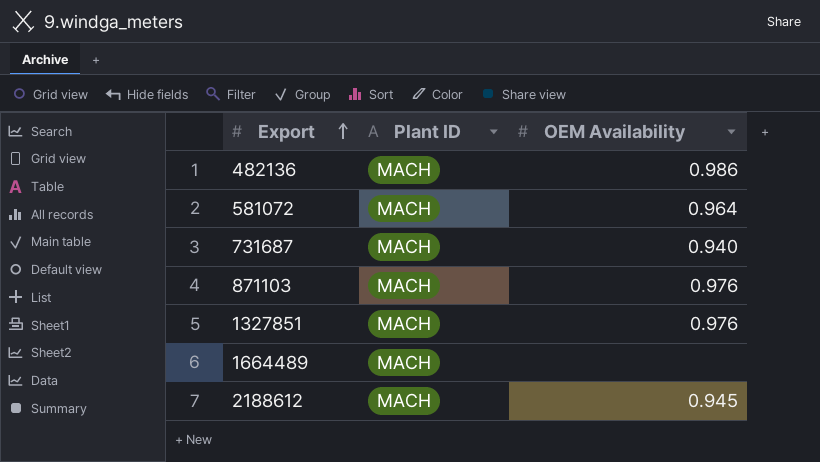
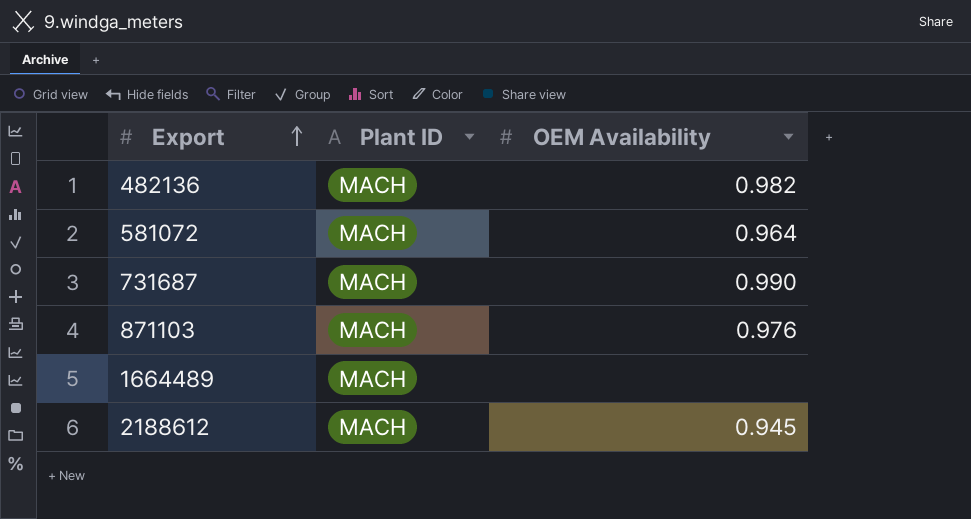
row 1327851: MACH | 0.976 -> none
482136 | OEM Availability: 0.986 -> 0.982
731687 | OEM Availability: 0.940 -> 0.990

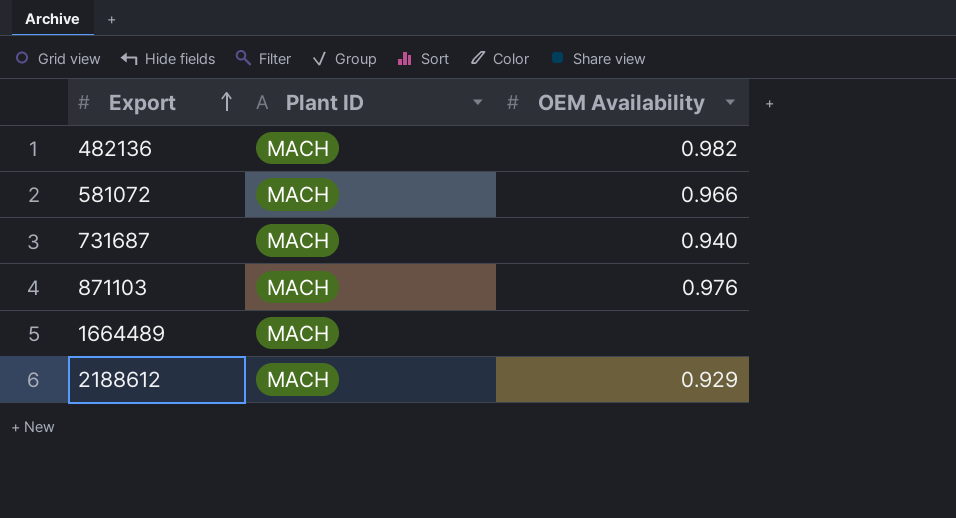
581072 | OEM Availability: 0.964 -> 0.966
731687 | OEM Availability: 0.990 -> 0.940
2188612 | OEM Availability: 0.945 -> 0.929

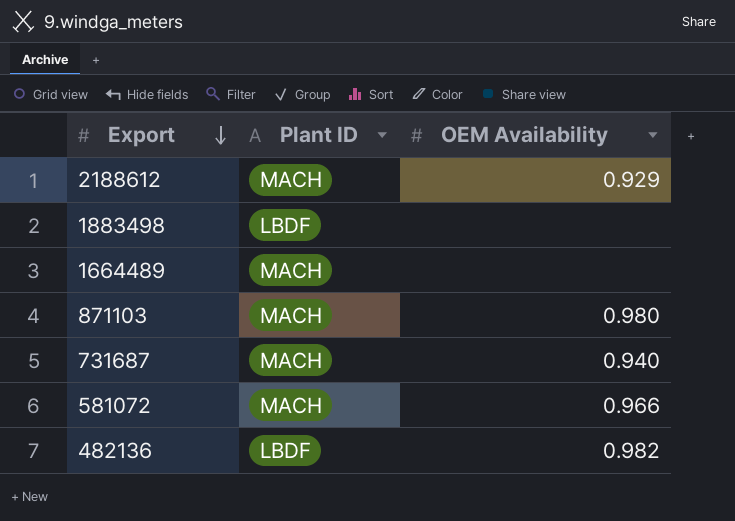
row order: Export ascending -> Export descending
row 1883498: none -> LBDF | none
871103 | OEM Availability: 0.976 -> 0.980
482136 | Plant ID: MACH -> LBDF

